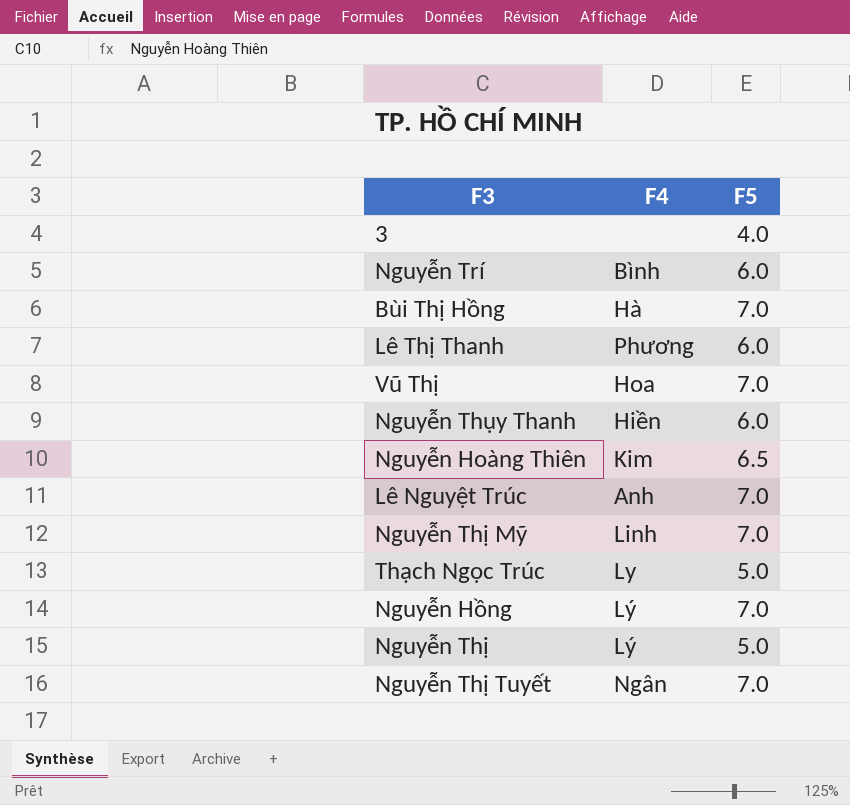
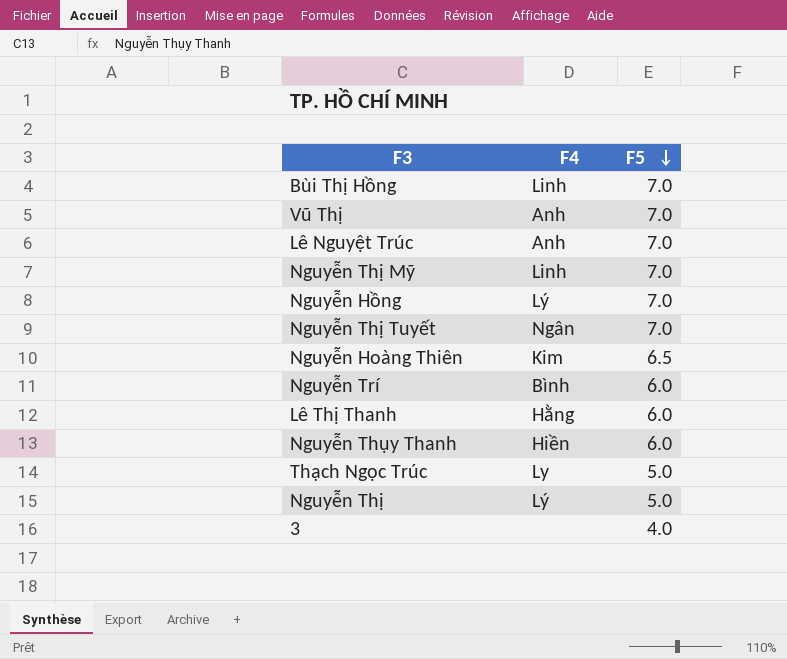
row order: none -> F5 descending
Bùi Thị Hồng | F4: Hà -> Linh
Vũ Thị | F4: Hoa -> Anh
Lê Thị Thanh | F4: Phương -> Hằng

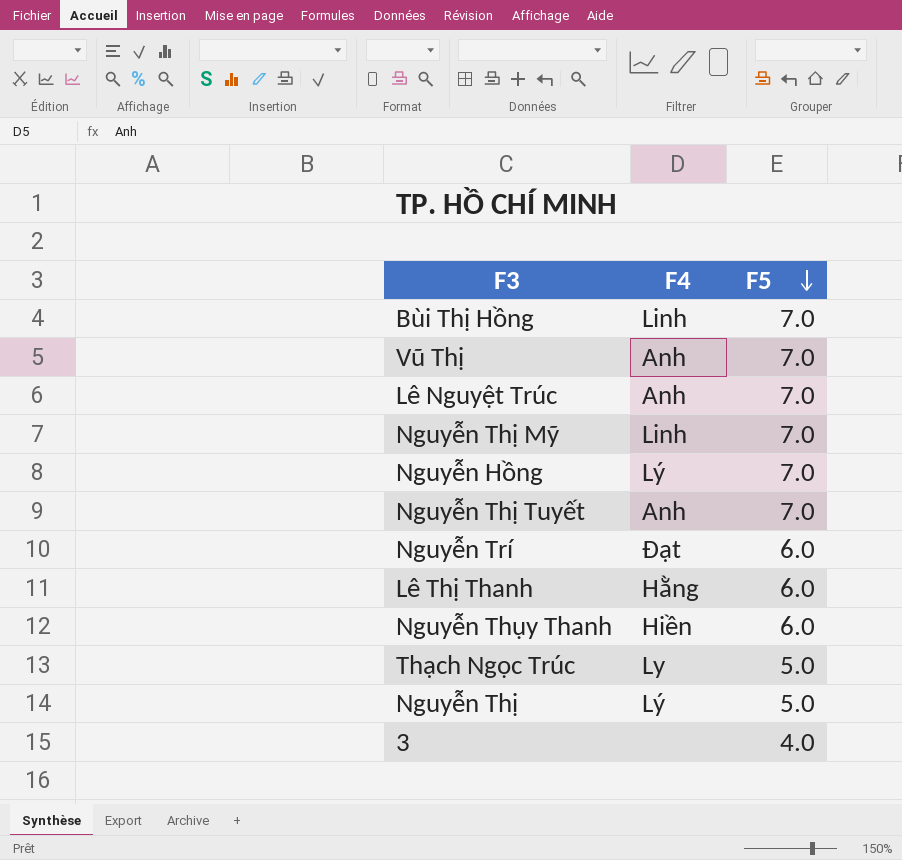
row Nguyễn Hoàng Thiên: Kim | 6.5 -> none
Nguyễn Thị Tuyết | F4: Ngân -> Anh
Nguyễn Trí | F4: Bình -> Đạt

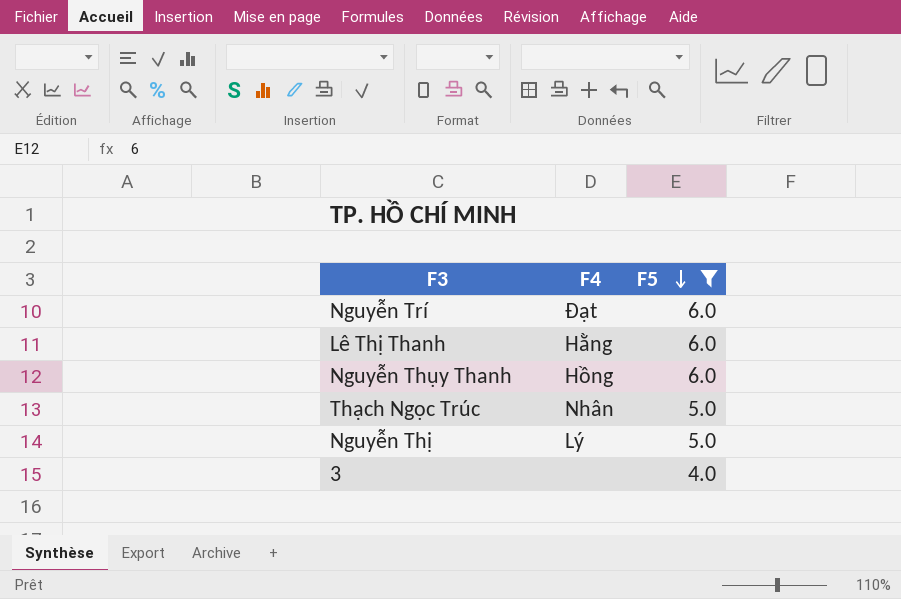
filter: none -> F5 != 7.0
Nguyễn Thụy Thanh | F4: Hiền -> Hồng
Thạch Ngọc Trúc | F4: Ly -> Nhân

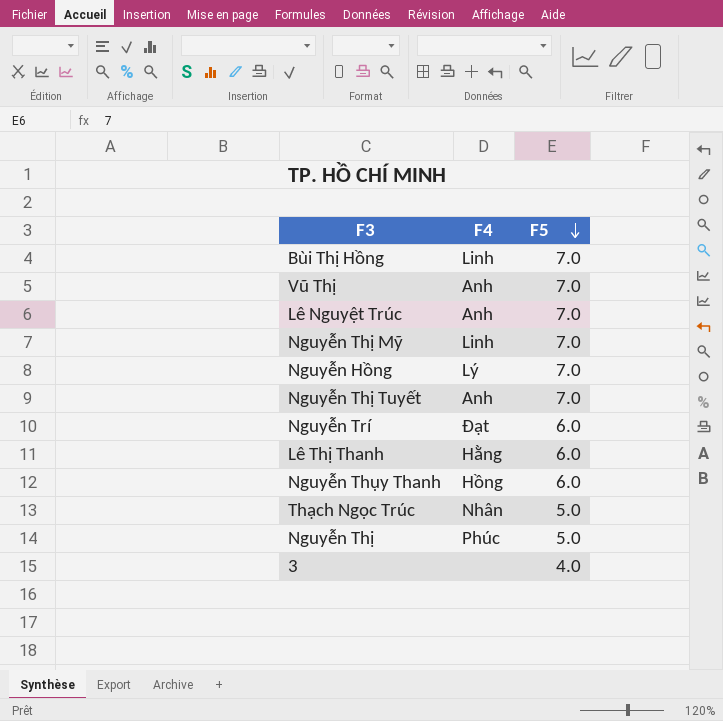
filter: F5 != 7.0 -> none
Nguyễn Thị | F4: Lý -> Phúc

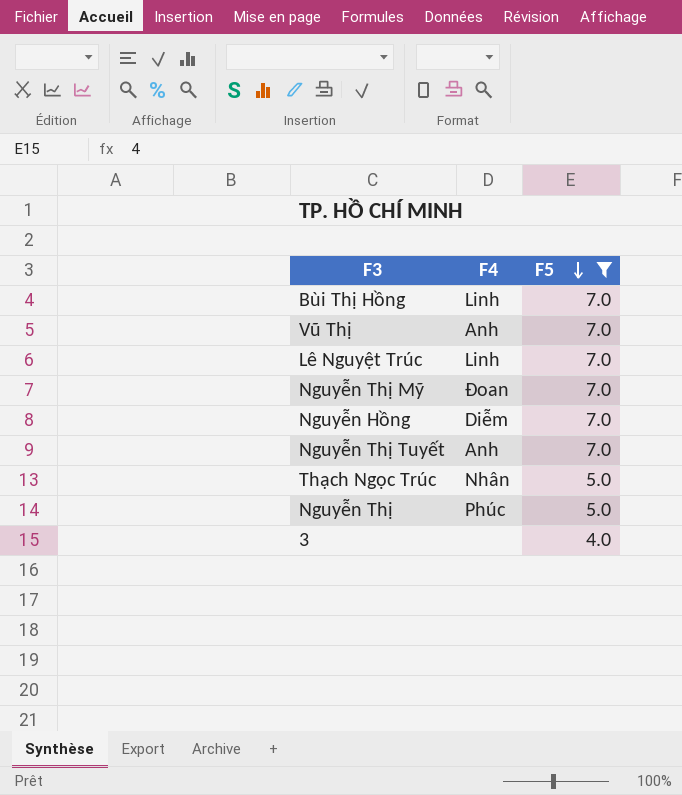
filter: none -> F5 != 6.0
Lê Nguyệt Trúc | F4: Anh -> Linh
Nguyễn Thị Mỹ | F4: Linh -> Đoan
Nguyễn Hồng | F4: Lý -> Diễm

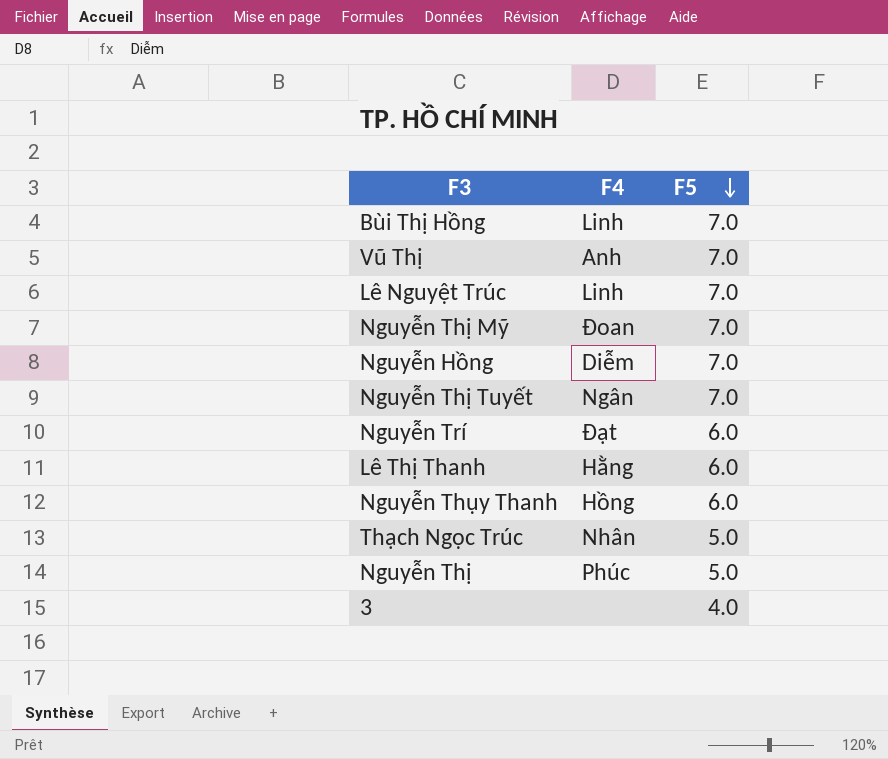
filter: F5 != 6.0 -> none
Nguyễn Thị Tuyết | F4: Anh -> Ngân

